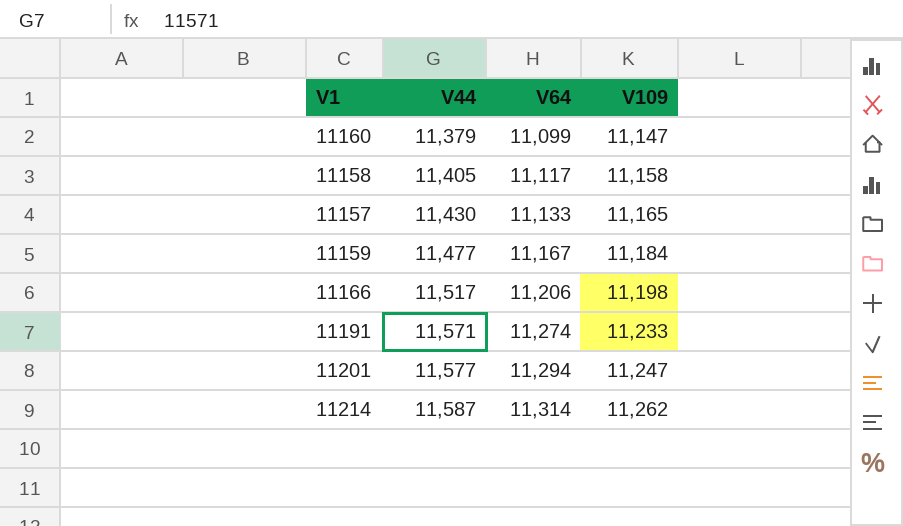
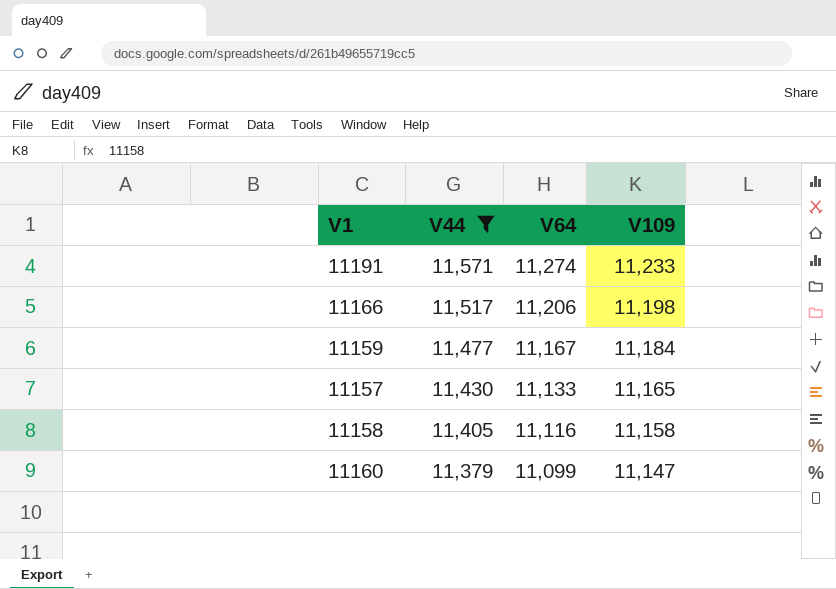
filter: none -> V44 <= 11,571
row order: V44 ascending -> V44 descending
11158 | V64: 11,117 -> 11,116

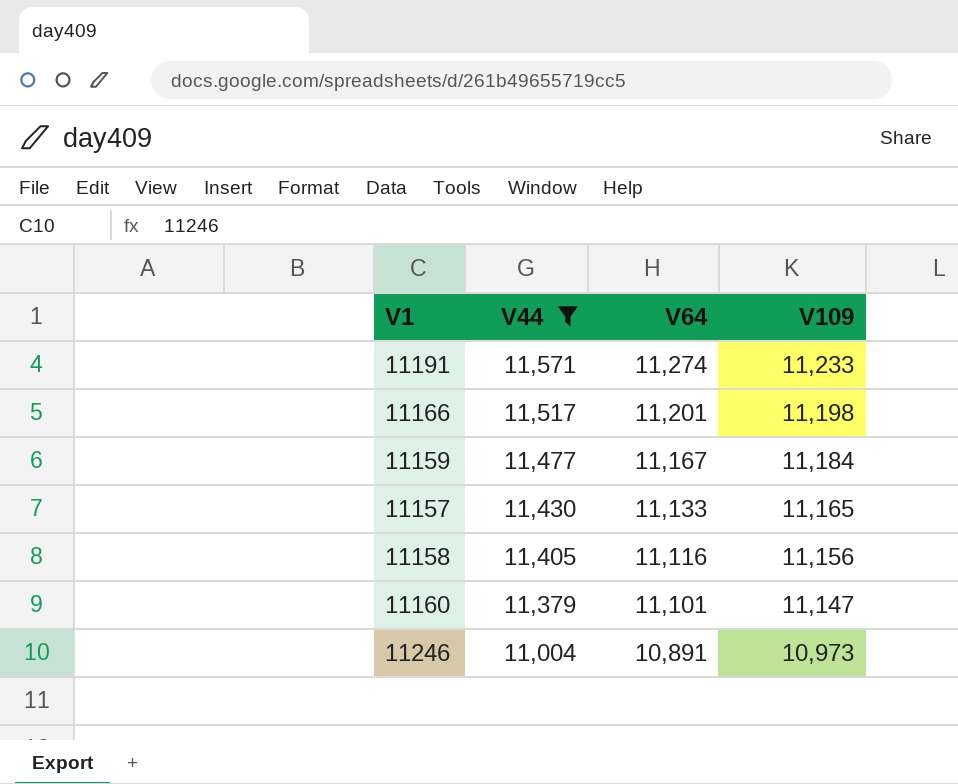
11166 | V64: 11,206 -> 11,201
11158 | V109: 11,158 -> 11,156
11160 | V64: 11,099 -> 11,101
row 11246: none -> 11,004 | 10,891 | 10,973

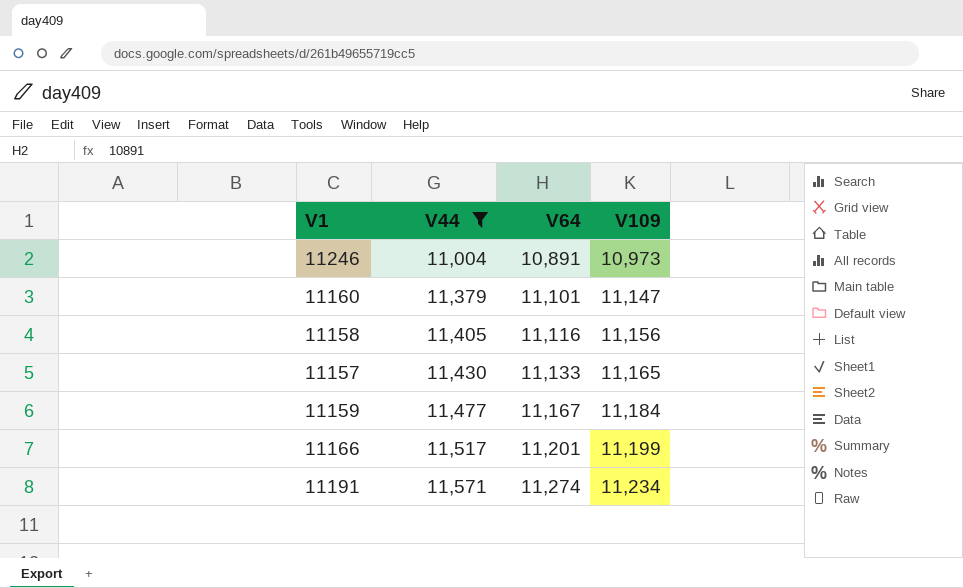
row order: V44 descending -> V44 ascending
11166 | V109: 11,198 -> 11,199
11191 | V109: 11,233 -> 11,234

